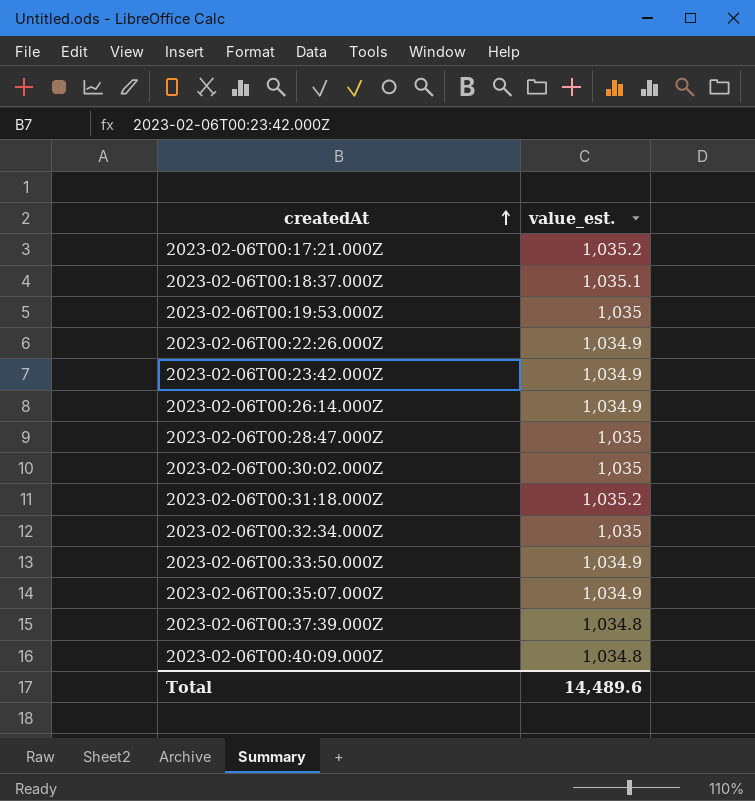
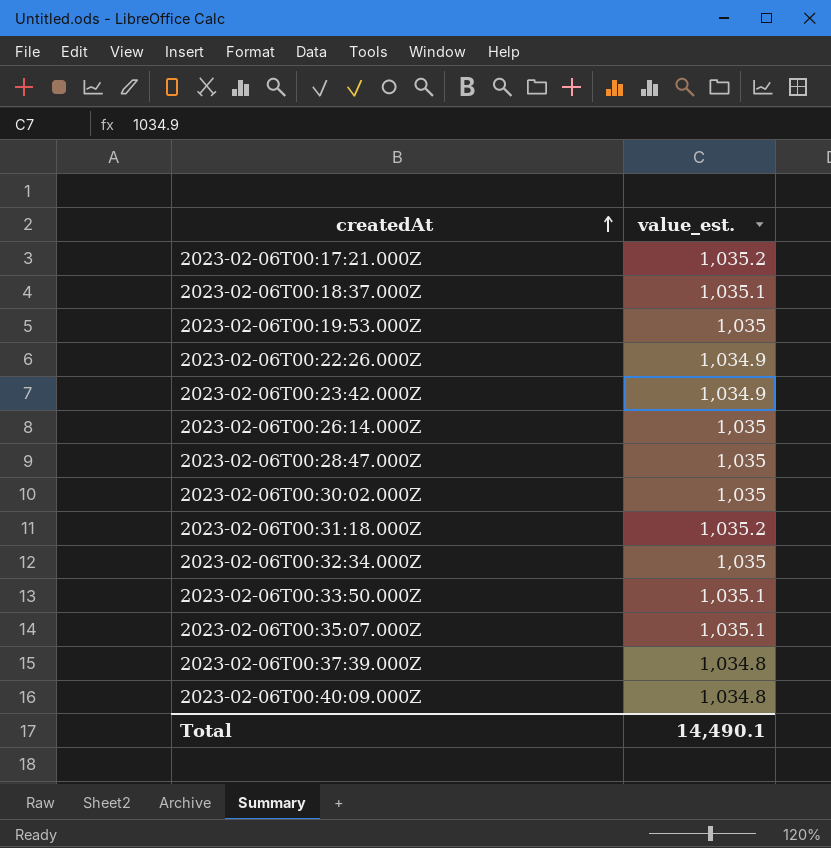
2023-02-06T00:26:14.000Z | value_est.: 1,034.9 -> 1,035
2023-02-06T00:33:50.000Z | value_est.: 1,034.9 -> 1,035.1
2023-02-06T00:35:07.000Z | value_est.: 1,034.9 -> 1,035.1
Total | value_est.: 14,489.6 -> 14,490.1

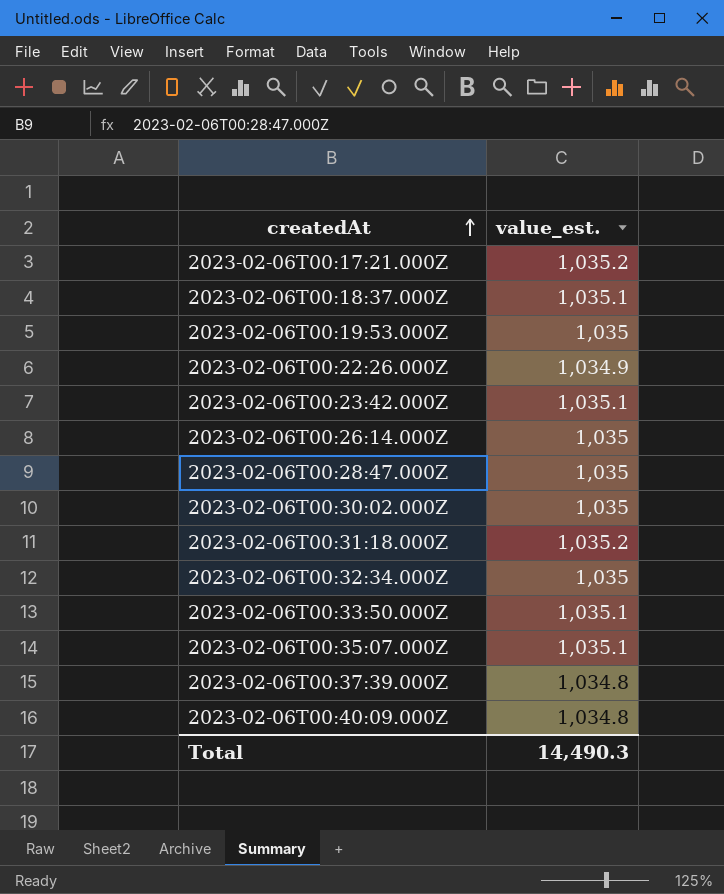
2023-02-06T00:23:42.000Z | value_est.: 1,034.9 -> 1,035.1
Total | value_est.: 14,490.1 -> 14,490.3

